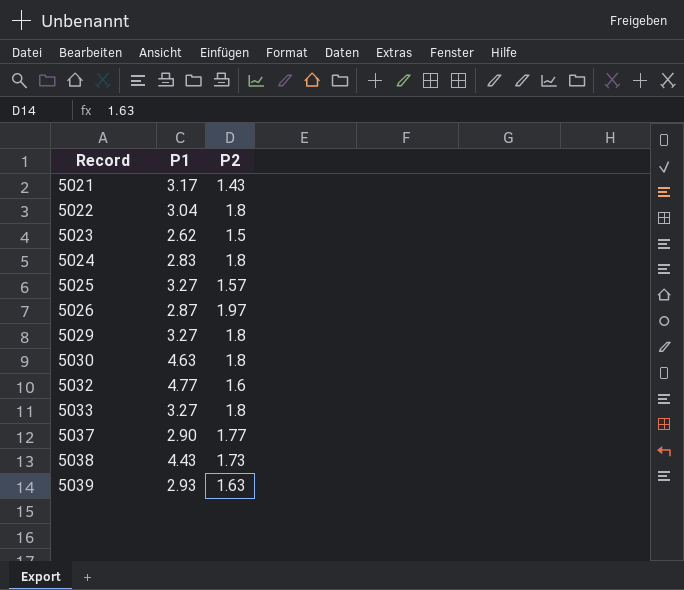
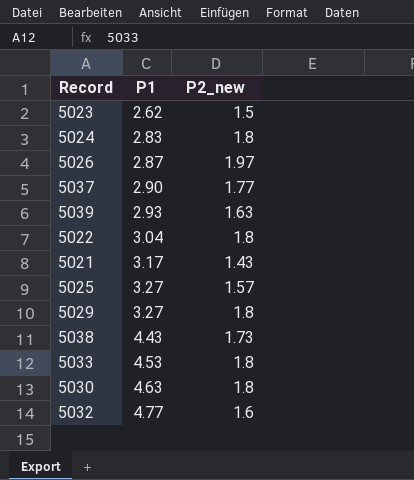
row order: Record ascending -> P1 ascending
column name: P2 -> P2_new
5033 | P1: 3.27 -> 4.53

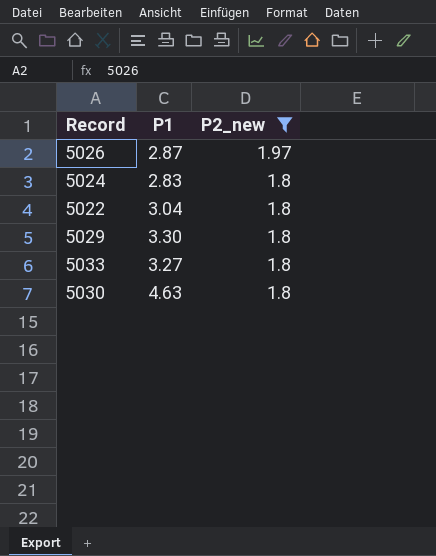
filter: none -> P2_new >= 1.8
row order: P1 ascending -> P2_new descending
5029 | P1: 3.27 -> 3.30
5033 | P1: 4.53 -> 3.27

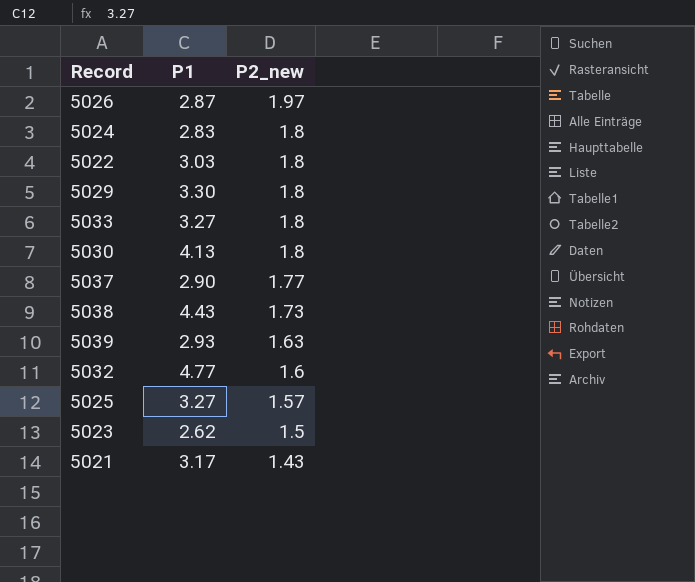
filter: P2_new >= 1.8 -> none
5022 | P1: 3.04 -> 3.03
5030 | P1: 4.63 -> 4.13

